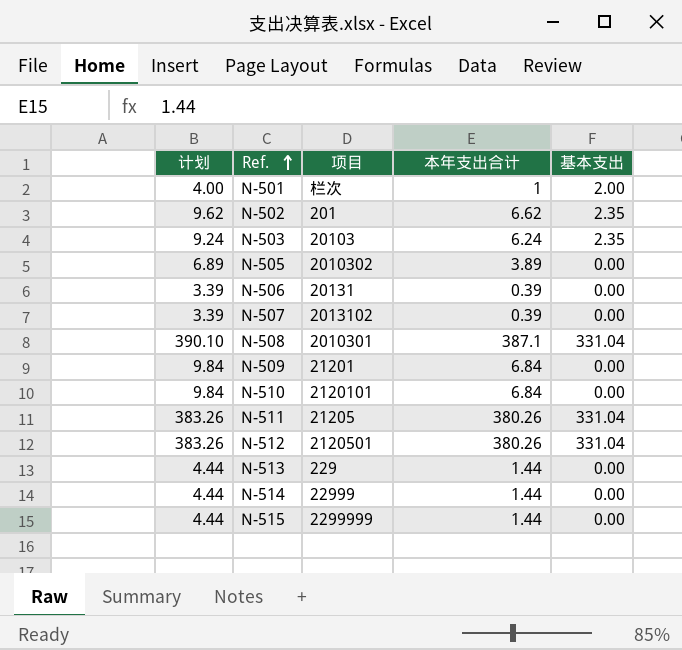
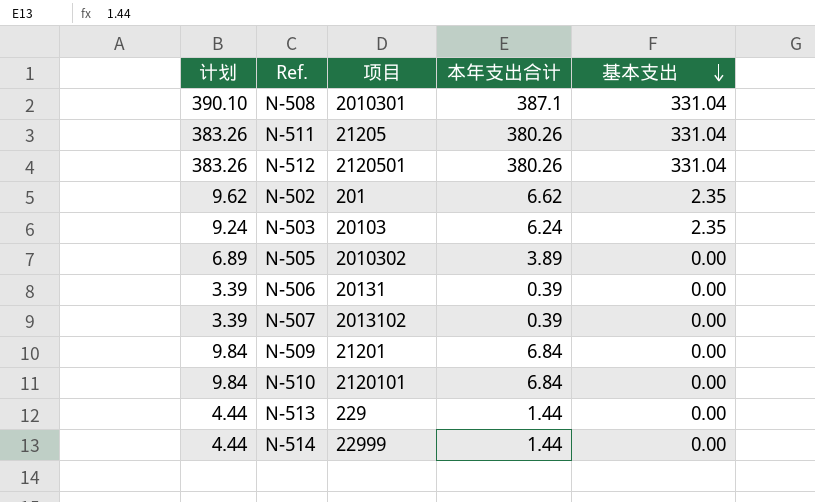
row order: Ref. ascending -> 基本支出 descending
row N-501: 4.00 | 栏次 | 1 | 2.00 -> none
row N-515: 4.44 | 2299999 | 1.44 | 0.00 -> none

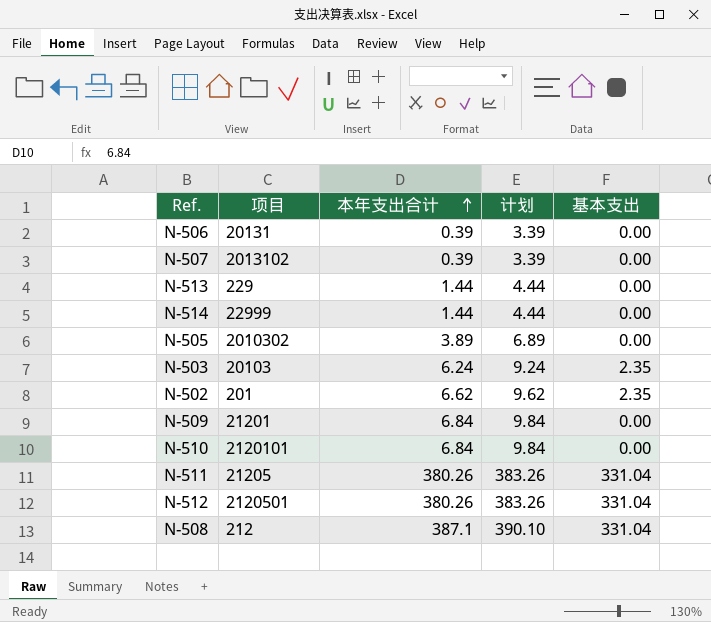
row order: 基本支出 descending -> 本年支出合计 ascending
column 计划 | position: 1 -> 4
N-508 | 项目: 2010301 -> 212

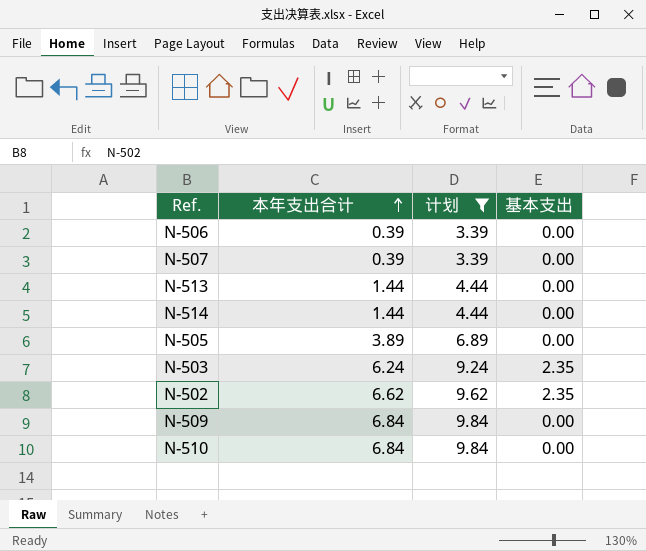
filter: none -> 计划 <= 9.84
column 项目 | position: 2 -> none

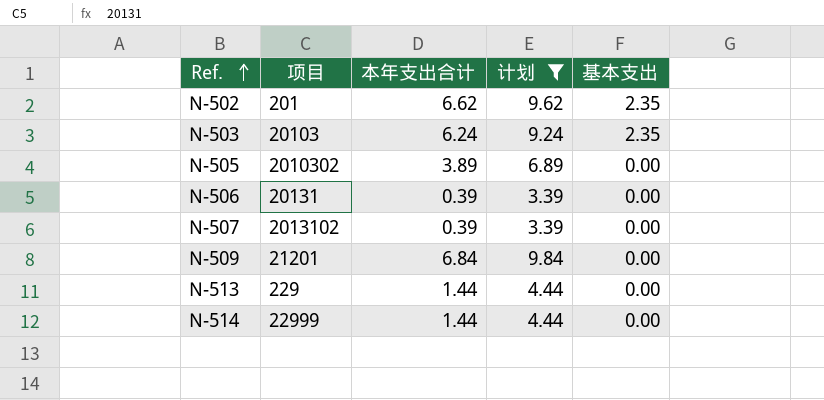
row order: 本年支出合计 ascending -> Ref. ascending
column 项目 | position: none -> 2
row N-510: 6.84 | 9.84 | 0.00 -> none

